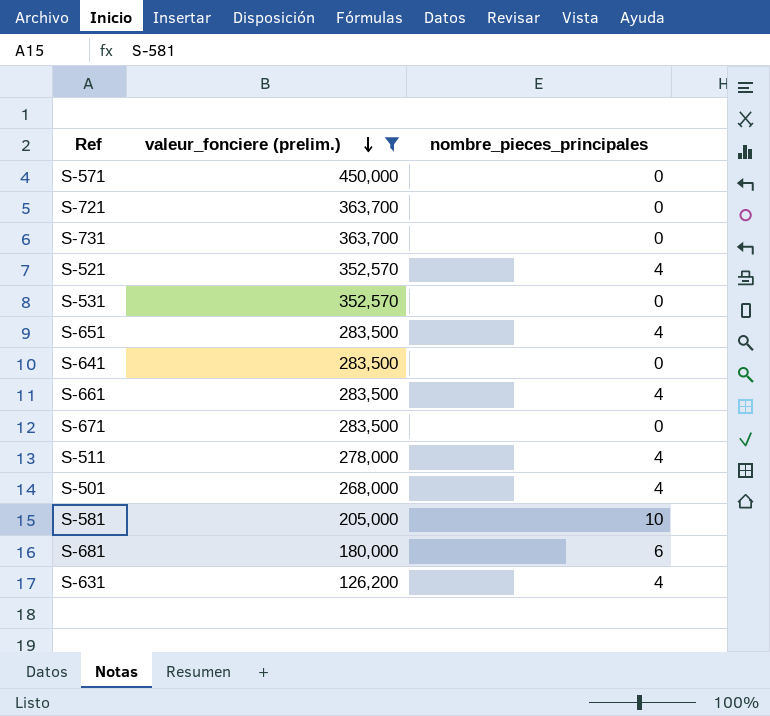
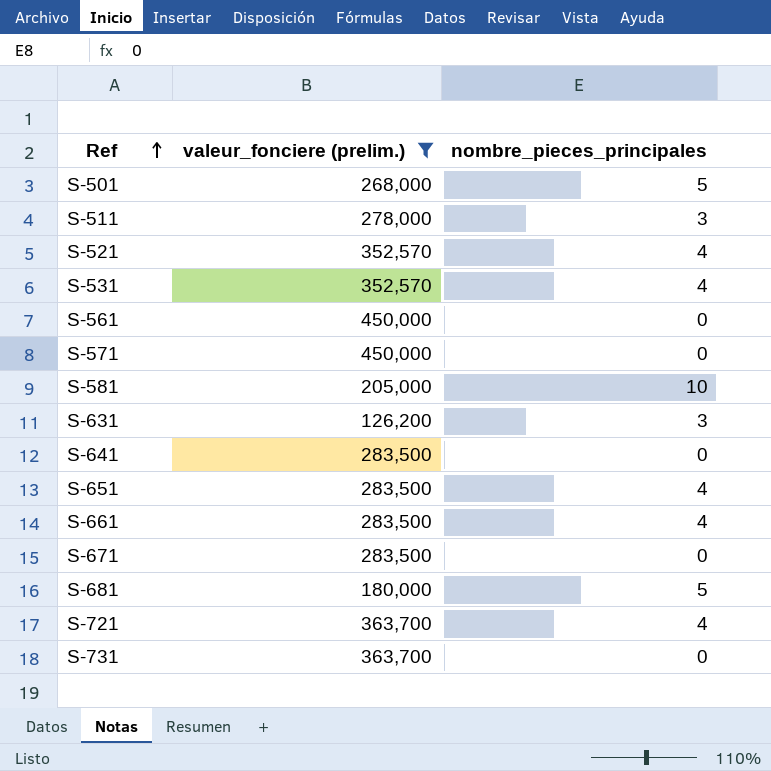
row order: valeur_fonciere (prelim.) descending -> Ref ascending
S-501 | nombre_pieces_principales: 4 -> 5
S-511 | nombre_pieces_principales: 4 -> 3
S-531 | nombre_pieces_principales: 0 -> 4
row S-561: none -> 450,000 | 0
S-631 | nombre_pieces_principales: 4 -> 3
S-681 | nombre_pieces_principales: 6 -> 5
S-721 | nombre_pieces_principales: 0 -> 4

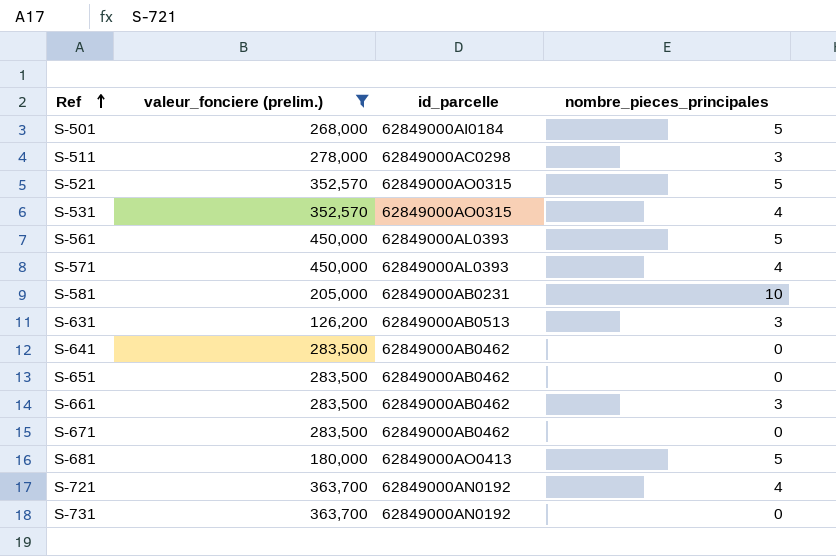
column id_parcelle | position: none -> 3
S-521 | nombre_pieces_principales: 4 -> 5
S-561 | nombre_pieces_principales: 0 -> 5
S-571 | nombre_pieces_principales: 0 -> 4
S-651 | nombre_pieces_principales: 4 -> 0
S-661 | nombre_pieces_principales: 4 -> 3

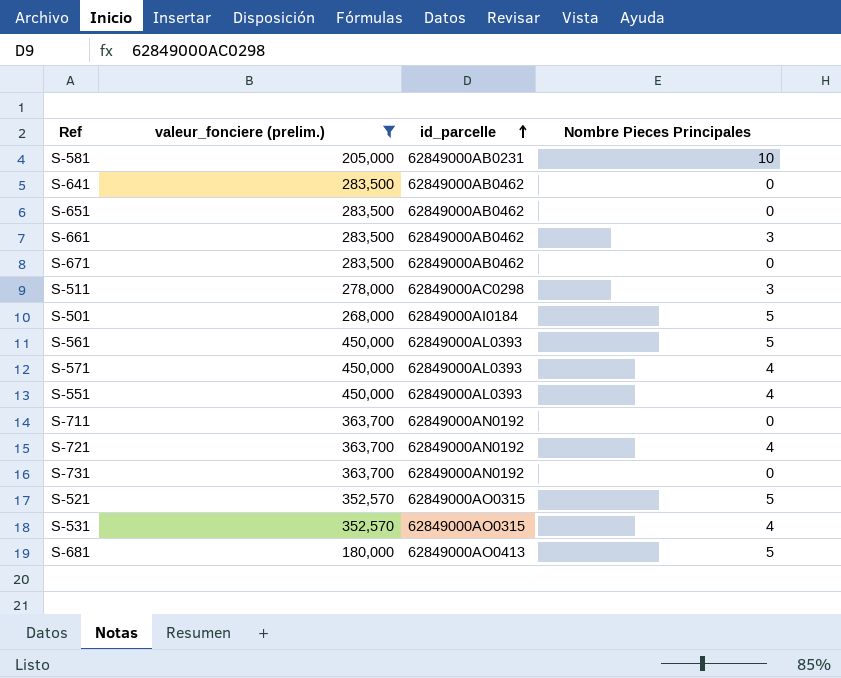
row order: Ref ascending -> id_parcelle ascending
column name: nombre_pieces_principales -> Nombre Pieces Principales
row S-631: 126,200 | 62849000AB0513 | 3 -> none
row S-551: none -> 450,000 | 62849000AL0393 | 4
row S-711: none -> 363,700 | 62849000AN0192 | 0

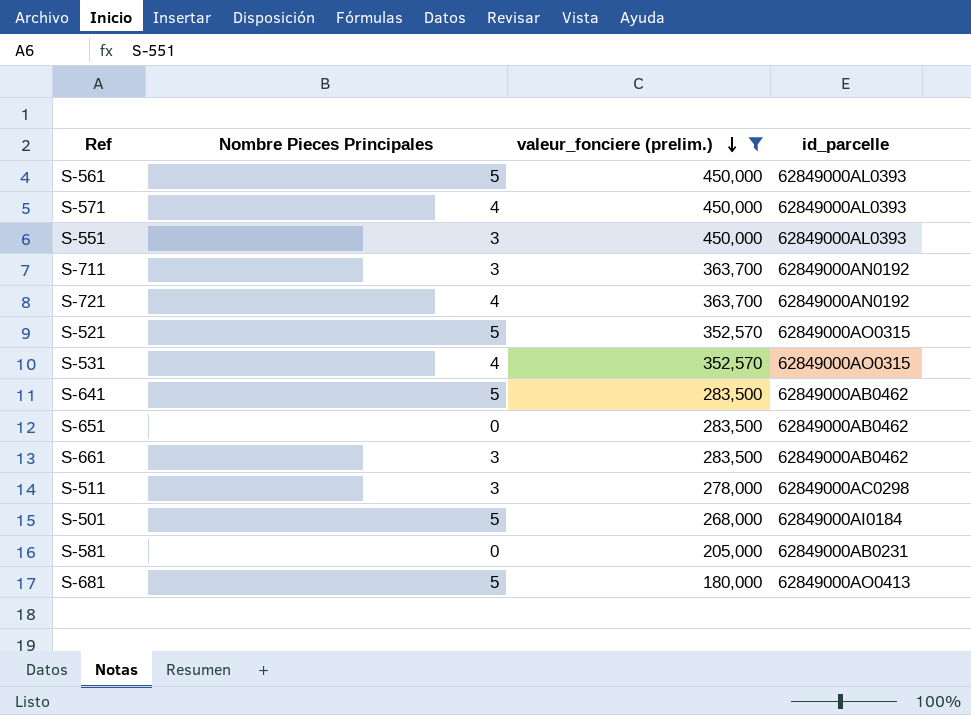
row order: id_parcelle ascending -> valeur_fonciere (prelim.) descending
column Nombre Pieces Principales | position: 4 -> 2
row S-671: 283,500 | 62849000AB0462 | 0 -> none
row S-731: 363,700 | 62849000AN0192 | 0 -> none
S-551 | Nombre Pieces Principales: 4 -> 3
S-711 | Nombre Pieces Principales: 0 -> 3
S-641 | Nombre Pieces Principales: 0 -> 5
S-581 | Nombre Pieces Principales: 10 -> 0

